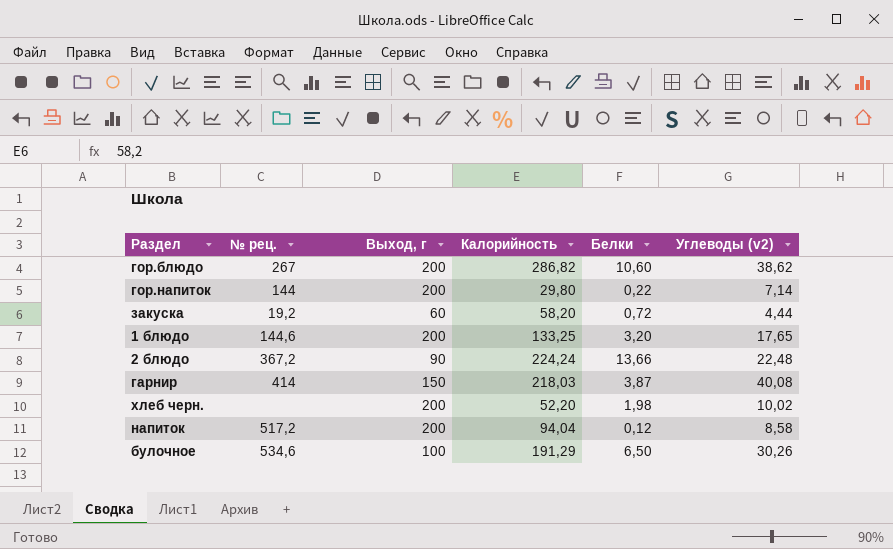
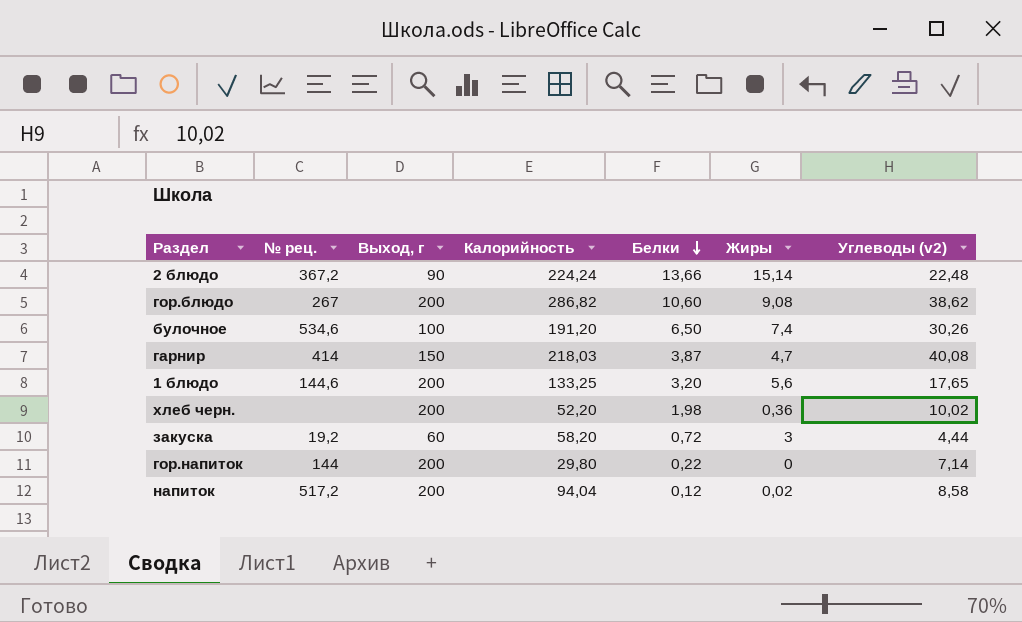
row order: none -> Белки descending
column Жиры | position: none -> 6
булочное | Калорийность: 191,29 -> 191,20

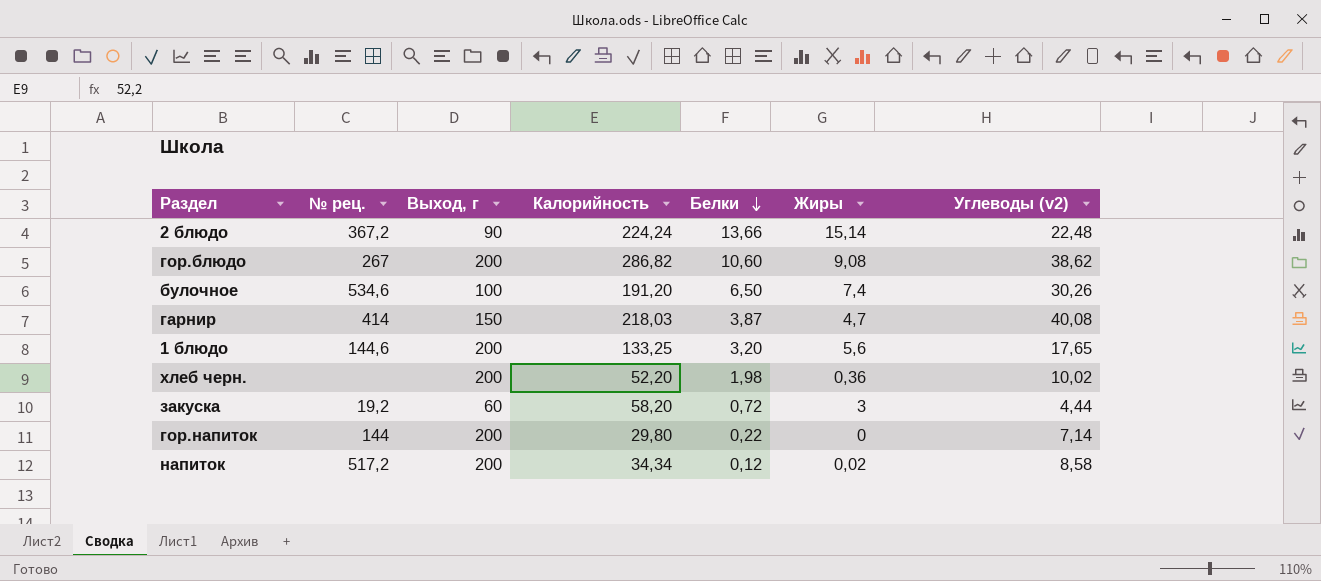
напиток | Калорийность: 94,04 -> 34,34

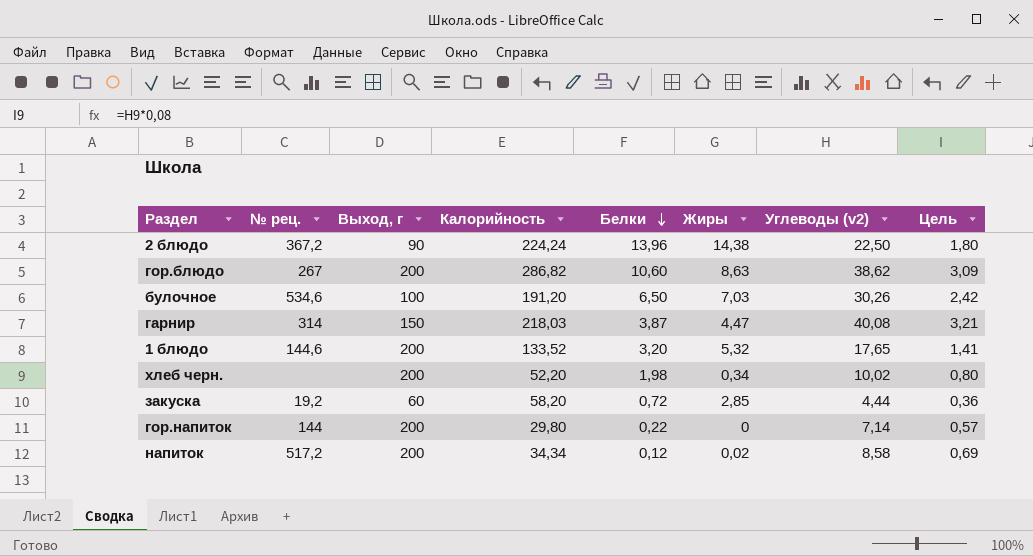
column Цель | formula: none -> [Углеводы (v2)] * 0,08
2 блюдо | Белки: 13,66 -> 13,96
2 блюдо | Жиры: 15,14 -> 14,38
2 блюдо | Углеводы (v2): 22,48 -> 22,50
гор.блюдо | Жиры: 9,08 -> 8,63
булочное | Жиры: 7,4 -> 7,03
гарнир | № рец.: 414 -> 314
гарнир | Жиры: 4,7 -> 4,47
1 блюдо | Калорийность: 133,25 -> 133,52
1 блюдо | Жиры: 5,6 -> 5,32
хлеб черн. | Жиры: 0,36 -> 0,34
закуска | Жиры: 3 -> 2,85

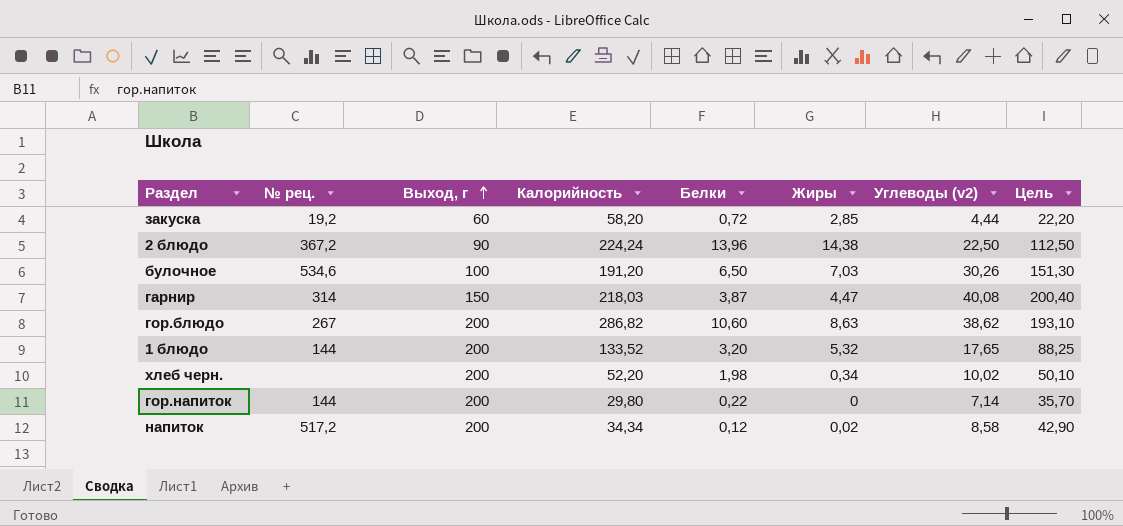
row order: Белки descending -> Выход, г ascending
column Цель | formula: [Углеводы (v2)] * 0,08 -> [Углеводы (v2)] * 5
1 блюдо | № рец.: 144,6 -> 144

